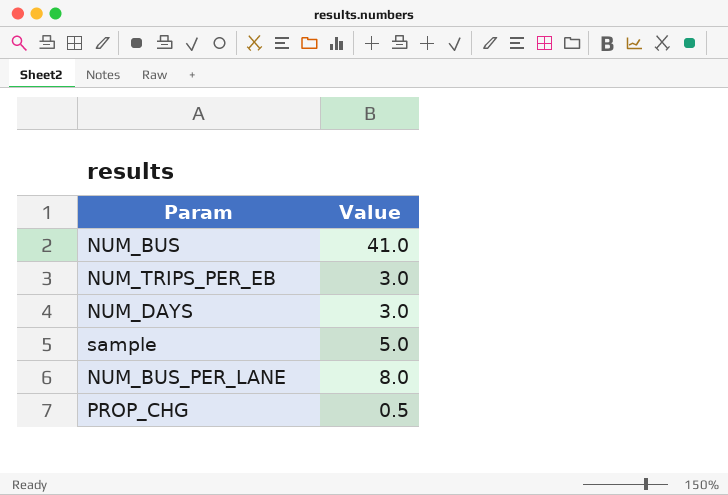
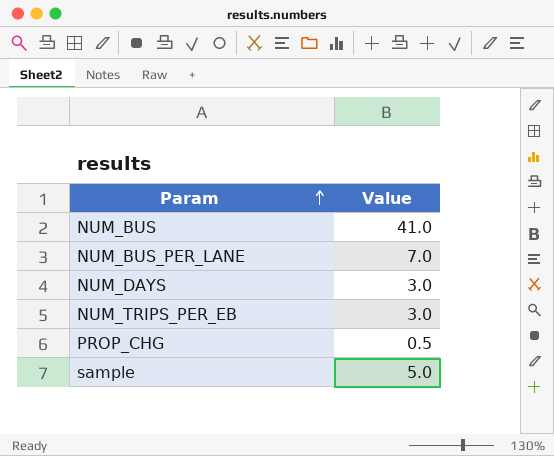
row order: none -> Param ascending
NUM_BUS_PER_LANE | Value: 8.0 -> 7.0

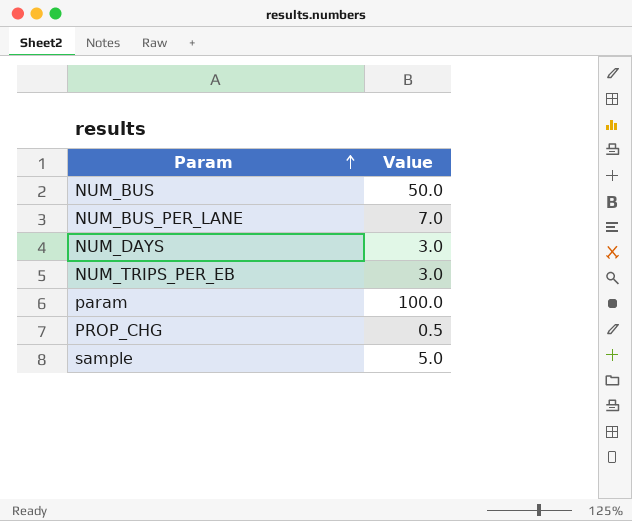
NUM_BUS | Value: 41.0 -> 50.0
row param: none -> 100.0

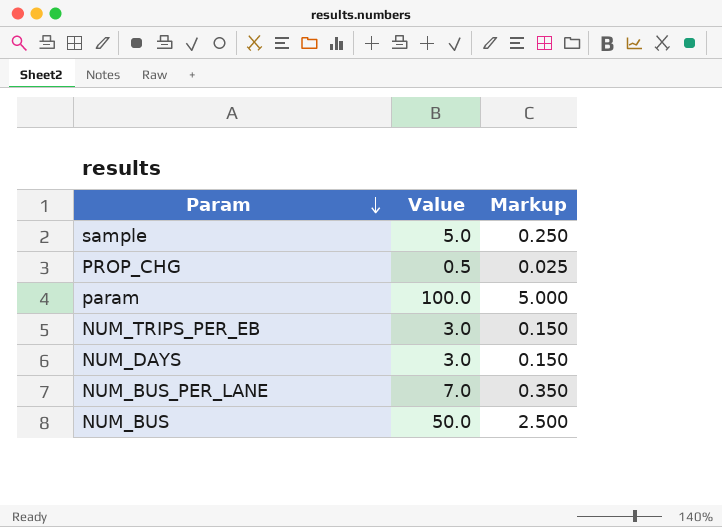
row order: Param ascending -> Param descending
column Markup | formula: none -> [Value] * 0.05

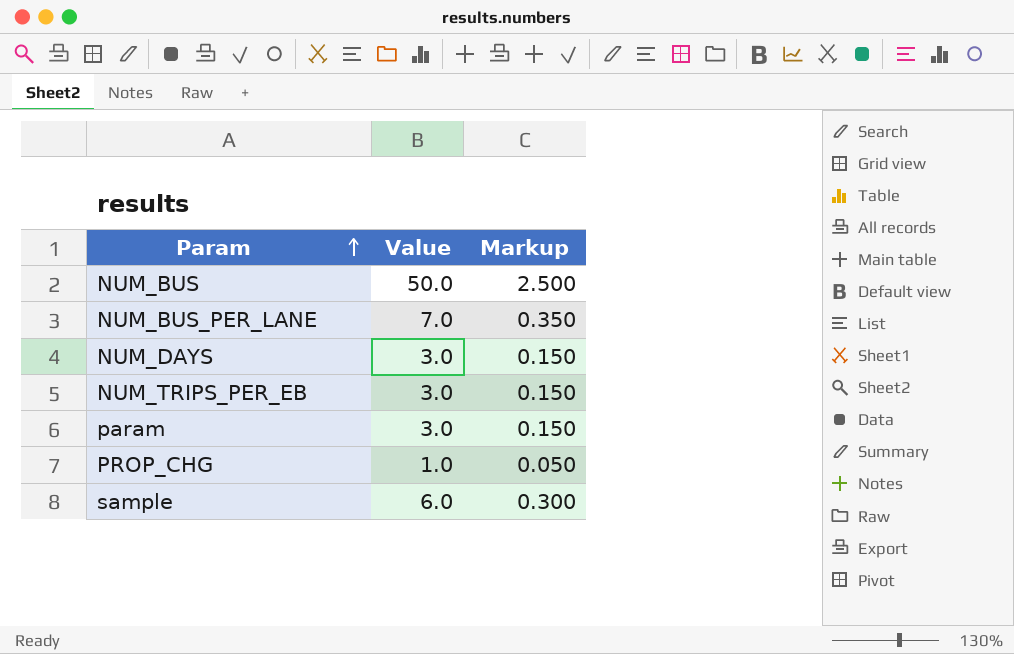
row order: Param descending -> Param ascending
param | Value: 100.0 -> 3.0
param | Markup: 5.000 -> 0.150
PROP_CHG | Value: 0.5 -> 1.0
PROP_CHG | Markup: 0.025 -> 0.050
sample | Value: 5.0 -> 6.0
sample | Markup: 0.250 -> 0.300

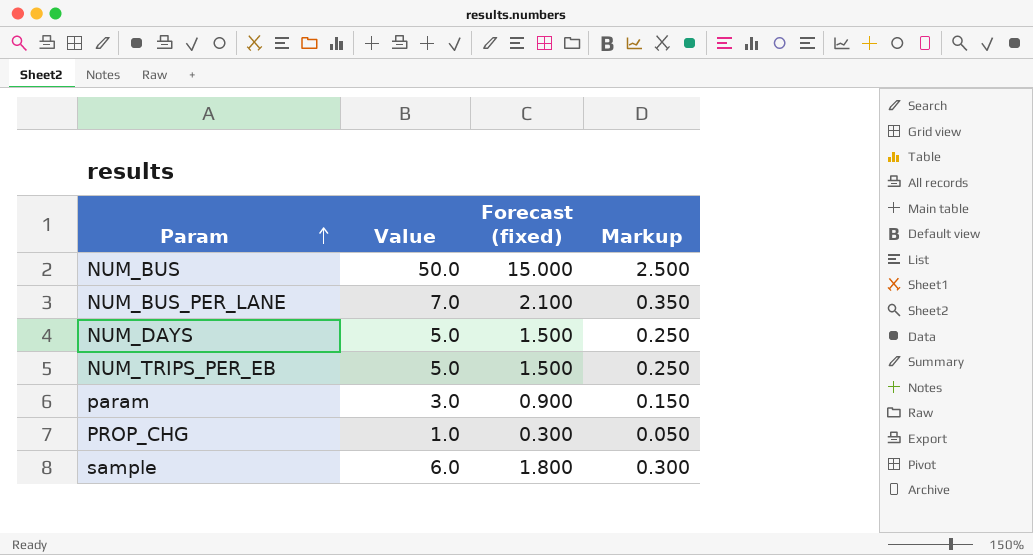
column Forecast (fixed) | formula: none -> [Value] * 0.3
NUM_DAYS | Value: 3.0 -> 5.0
NUM_DAYS | Markup: 0.150 -> 0.250
NUM_TRIPS_PER_EB | Value: 3.0 -> 5.0
NUM_TRIPS_PER_EB | Markup: 0.150 -> 0.250

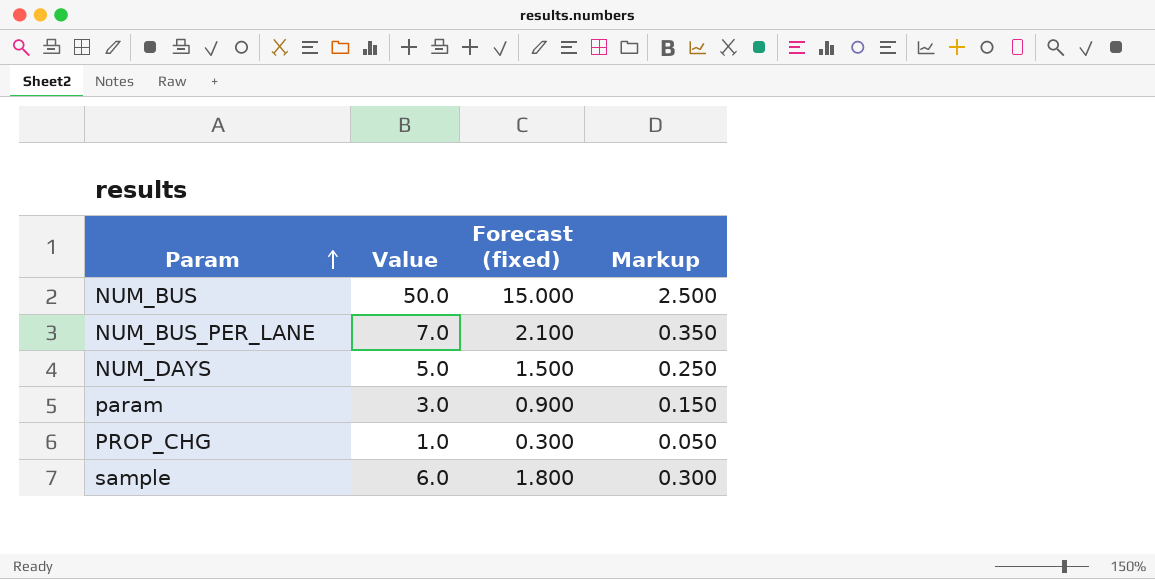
row NUM_TRIPS_PER_EB: 5.0 | 1.500 | 0.250 -> none

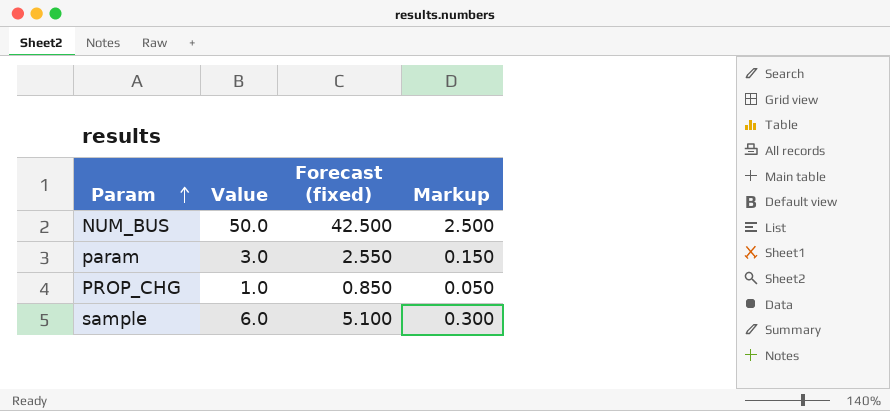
column Forecast (fixed) | formula: [Value] * 0.3 -> [Value] * 0.85
row NUM_BUS_PER_LANE: 7.0 | 2.100 | 0.350 -> none
row NUM_DAYS: 5.0 | 1.500 | 0.250 -> none

